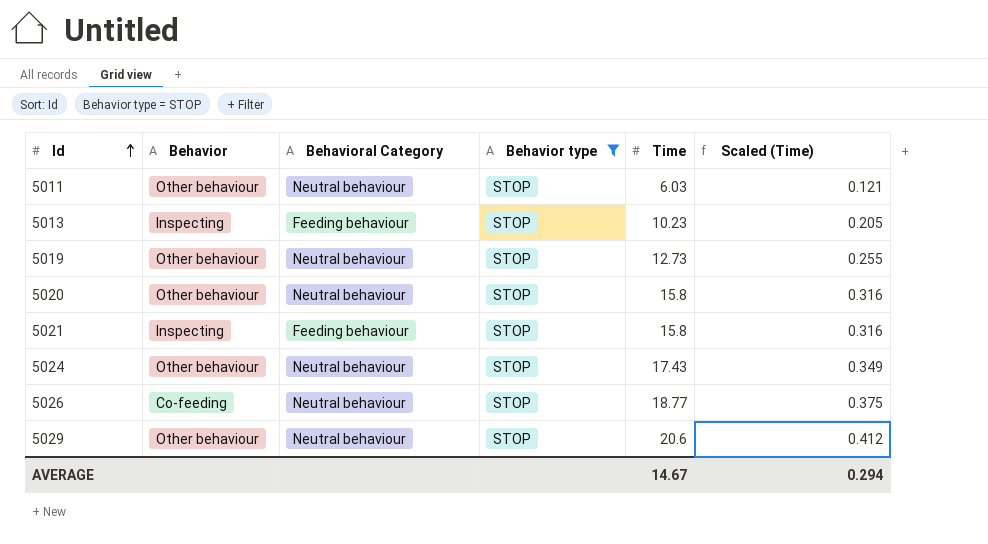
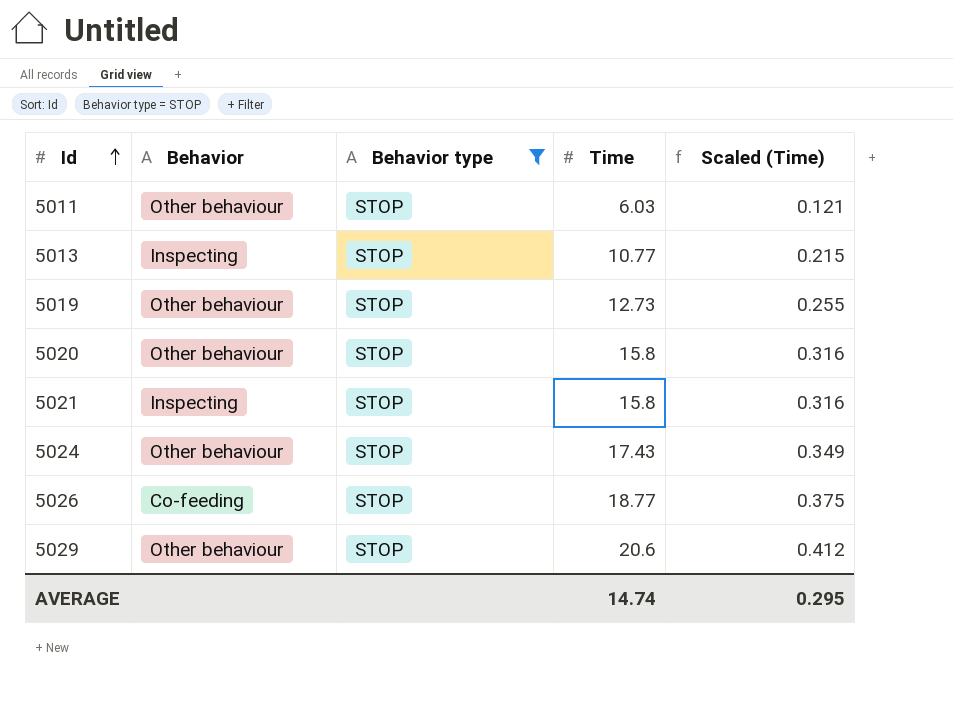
column Behavioral Category | position: 3 -> none
5013 | Time: 10.23 -> 10.77
5013 | Scaled (Time): 0.205 -> 0.215
AVERAGE | Time: 14.67 -> 14.74
AVERAGE | Scaled (Time): 0.294 -> 0.295

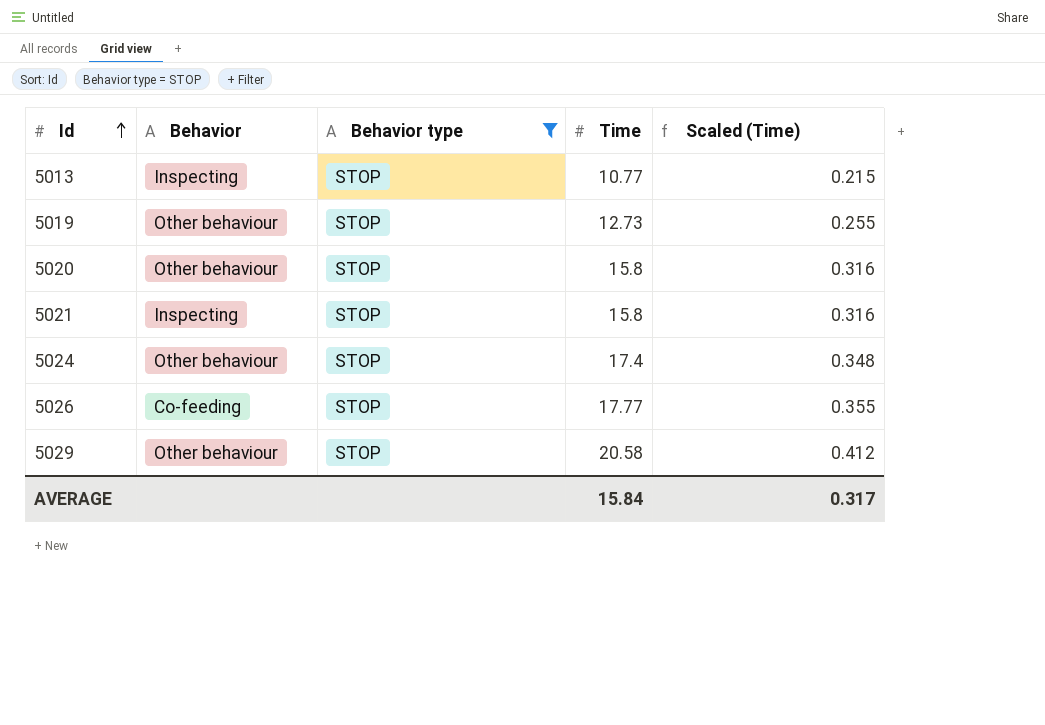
row 5011: Other behaviour | STOP | 6.03 | 0.121 -> none
5024 | Time: 17.43 -> 17.4
5024 | Scaled (Time): 0.349 -> 0.348
5026 | Time: 18.77 -> 17.77
5026 | Scaled (Time): 0.375 -> 0.355
5029 | Time: 20.6 -> 20.58
AVERAGE | Time: 14.74 -> 15.84
AVERAGE | Scaled (Time): 0.295 -> 0.317

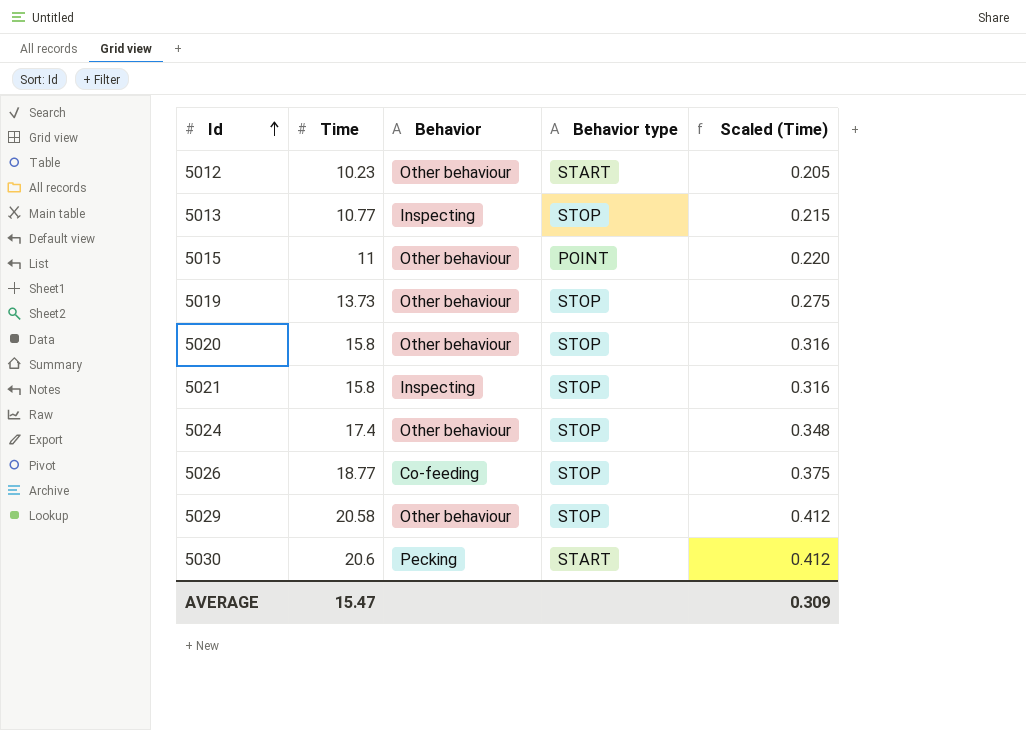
filter: Behavior type = STOP -> none
column Time | position: 4 -> 2
5019 | Time: 12.73 -> 13.73
5019 | Scaled (Time): 0.255 -> 0.275
5026 | Time: 17.77 -> 18.77
5026 | Scaled (Time): 0.355 -> 0.375
AVERAGE | Time: 15.84 -> 15.47
AVERAGE | Scaled (Time): 0.317 -> 0.309

